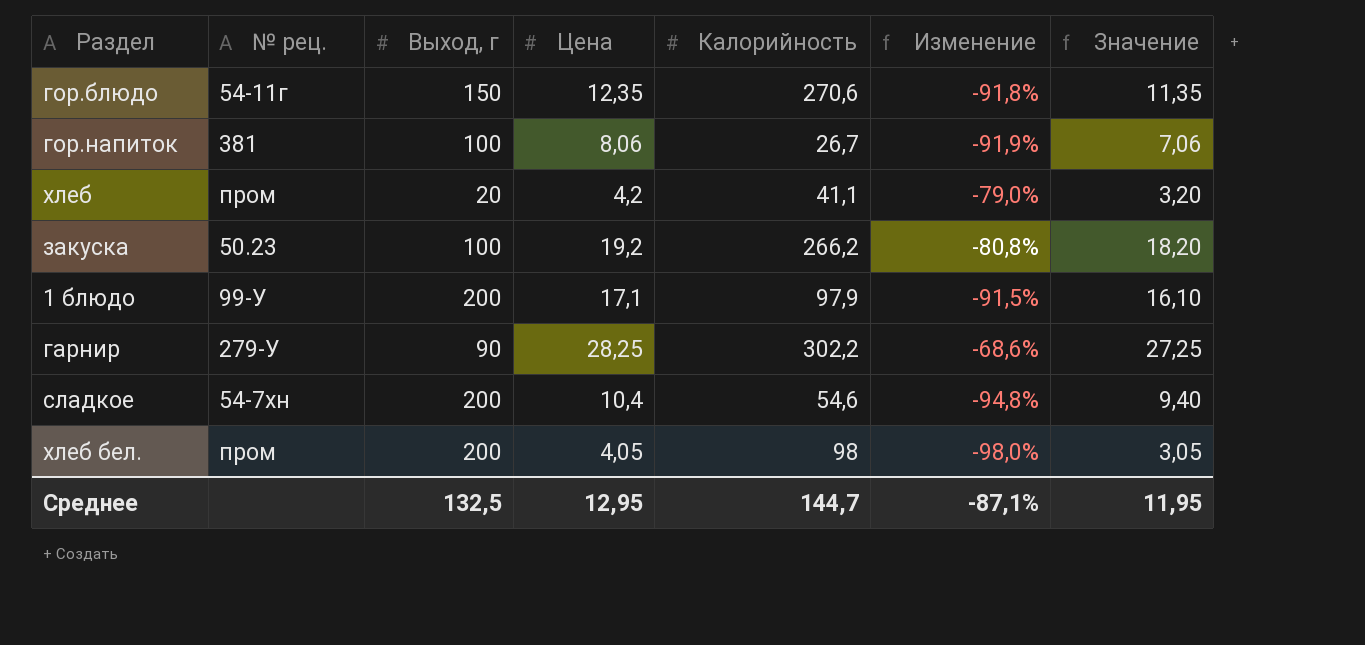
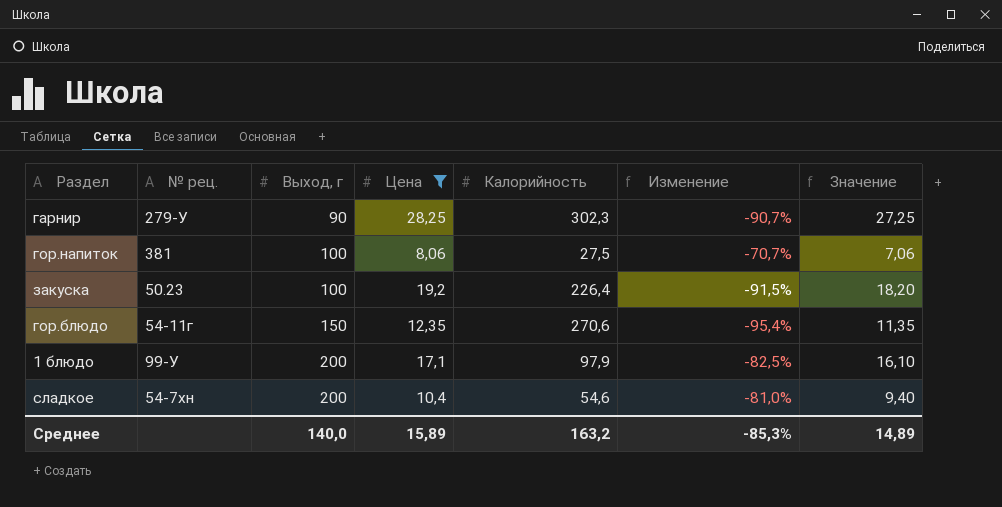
filter: none -> Цена >= 8,06
row order: none -> Выход, г ascending
column Изменение | formula: ([Цена] - [Выход, г]) / [Выход, г] -> ([Цена] - [Калорийность]) / [Калорийность]
гарнир | Калорийность: 302,2 -> 302,3
гор.напиток | Калорийность: 26,7 -> 27,5
закуска | Калорийность: 266,2 -> 226,4
Среднее | Выход, г: 132,5 -> 140,0
Среднее | Цена: 12,95 -> 15,89
Среднее | Калорийность: 144,7 -> 163,2
Среднее | Изменение: -87,1% -> -85,3%
Среднее | Значение: 11,95 -> 14,89

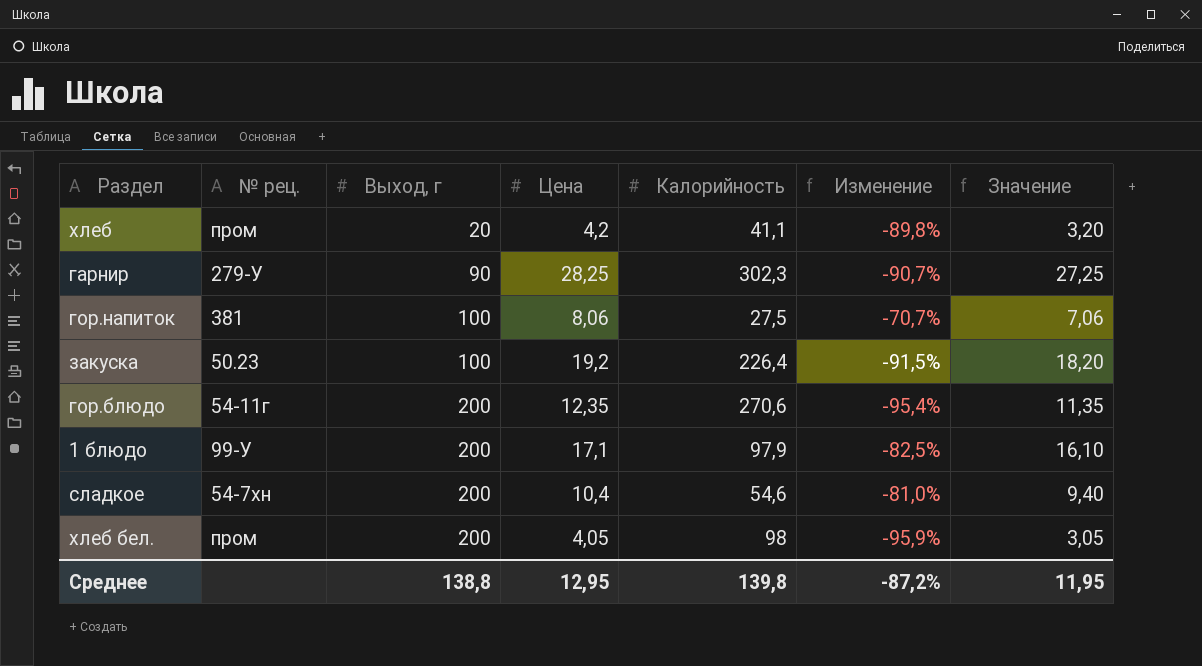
filter: Цена >= 8,06 -> none
гор.блюдо | Выход, г: 150 -> 200
Среднее | Выход, г: 140,0 -> 138,8
Среднее | Цена: 15,89 -> 12,95
Среднее | Калорийность: 163,2 -> 139,8
Среднее | Изменение: -85,3% -> -87,2%
Среднее | Значение: 14,89 -> 11,95

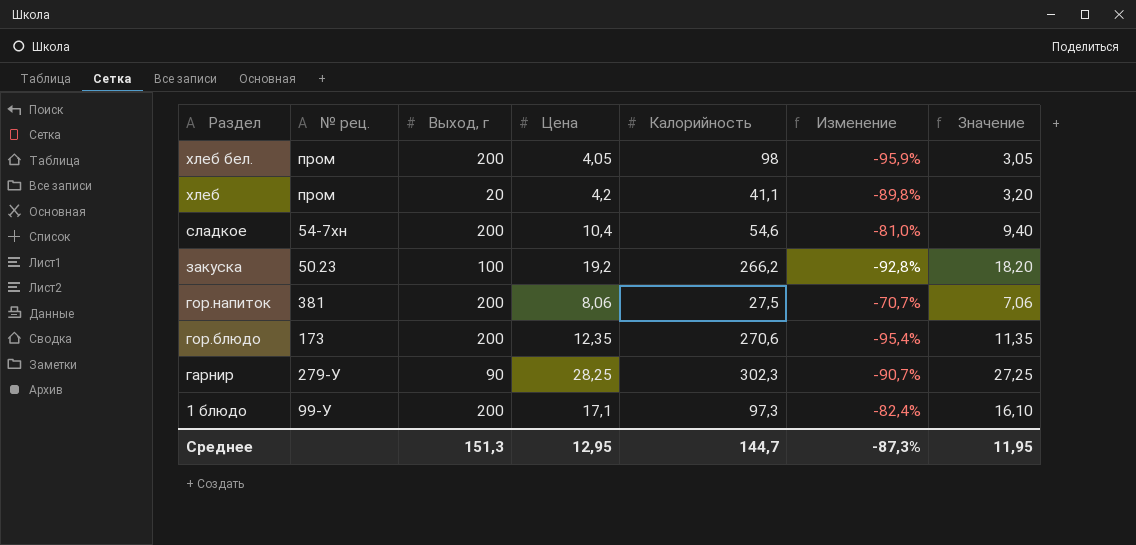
row order: Выход, г ascending -> Раздел descending
закуска | Калорийность: 226,4 -> 266,2
закуска | Изменение: -91,5% -> -92,8%
гор.напиток | Выход, г: 100 -> 200
гор.блюдо | № рец.: 54-11г -> 173
1 блюдо | Калорийность: 97,9 -> 97,3
1 блюдо | Изменение: -82,5% -> -82,4%
Среднее | Выход, г: 138,8 -> 151,3
Среднее | Калорийность: 139,8 -> 144,7
Среднее | Изменение: -87,2% -> -87,3%

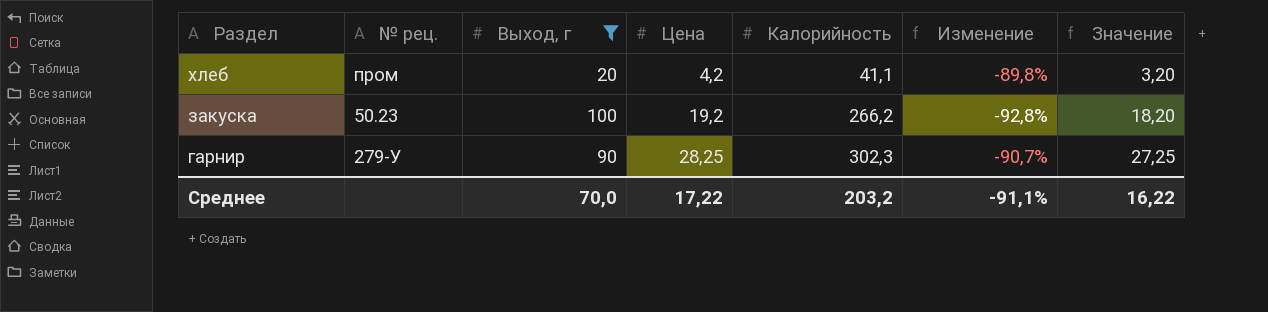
filter: none -> Выход, г != 200
Среднее | Выход, г: 151,3 -> 70,0
Среднее | Цена: 12,95 -> 17,22
Среднее | Калорийность: 144,7 -> 203,2
Среднее | Изменение: -87,3% -> -91,1%
Среднее | Значение: 11,95 -> 16,22

